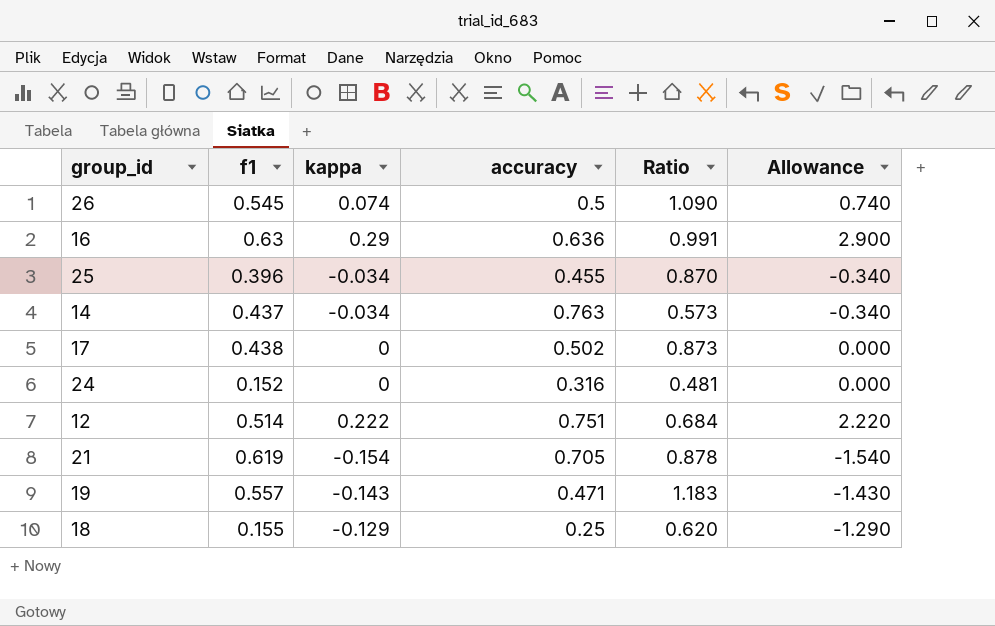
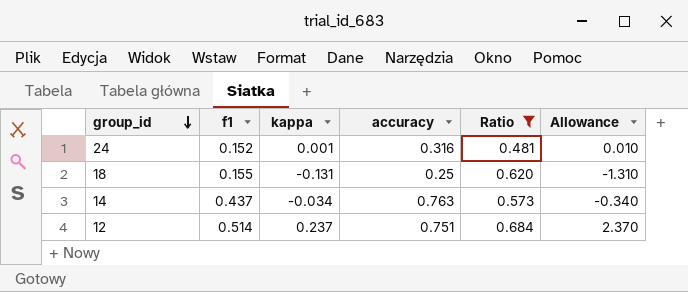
filter: none -> Ratio <= 0.684
row order: none -> group_id descending
24 | kappa: 0 -> 0.001
24 | Allowance: 0.000 -> 0.010
18 | kappa: -0.129 -> -0.131
18 | Allowance: -1.290 -> -1.310
12 | kappa: 0.222 -> 0.237
12 | Allowance: 2.220 -> 2.370

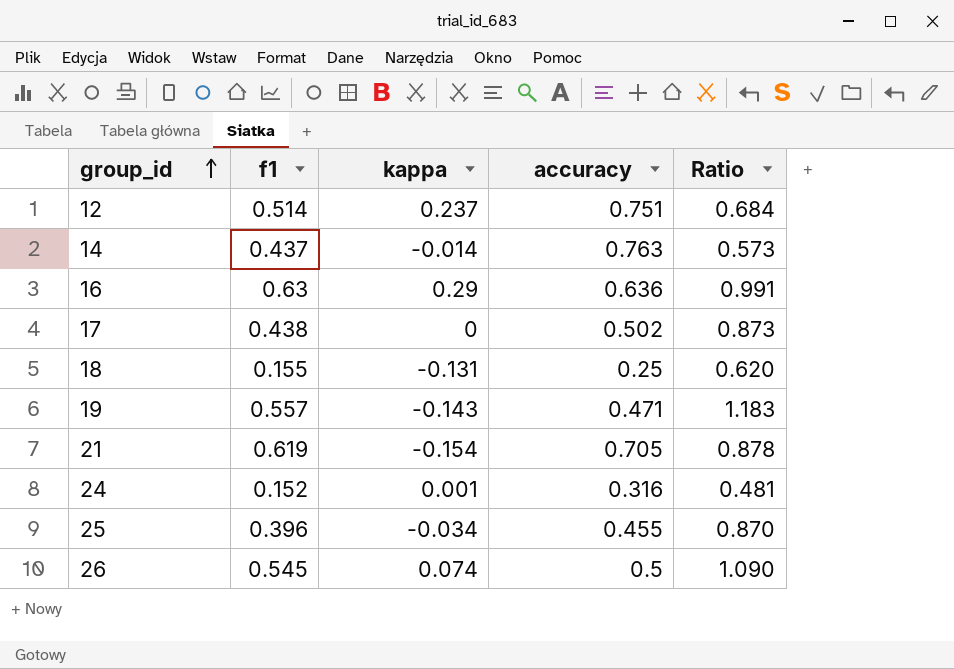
filter: Ratio <= 0.684 -> none
row order: group_id descending -> group_id ascending
column Allowance | formula: [kappa] * 10 -> none
14 | kappa: -0.034 -> -0.014

